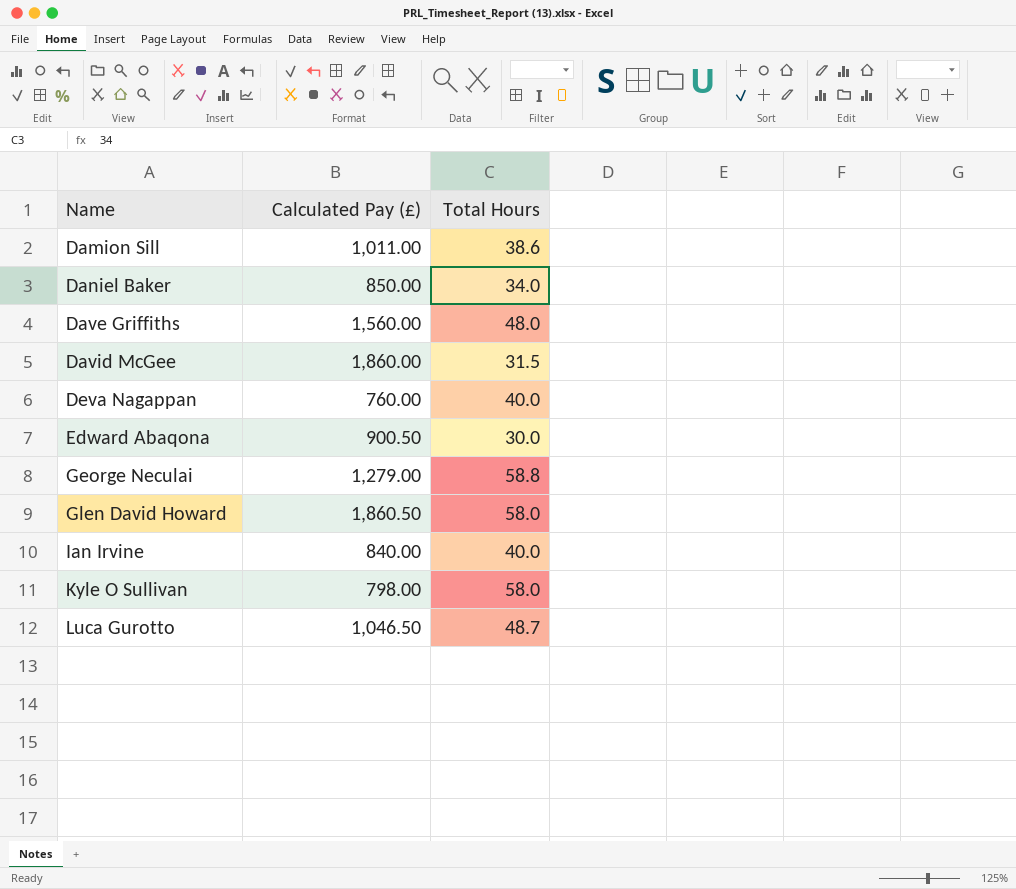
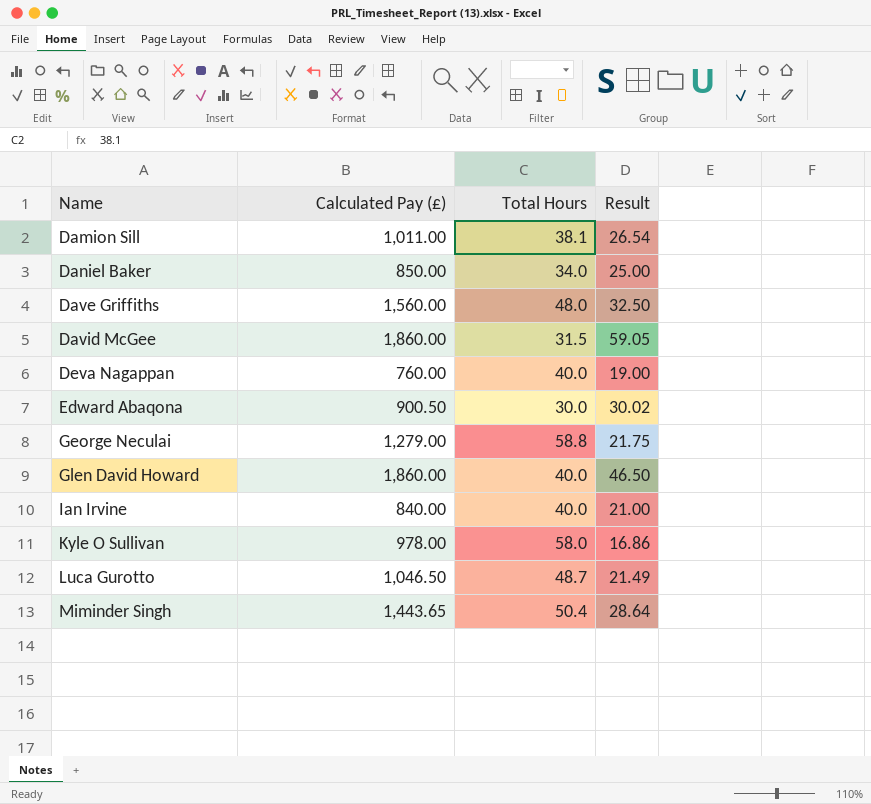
column Result | formula: none -> [Calculated Pay (£)] / [Total Hours]
Damion Sill | Total Hours: 38.6 -> 38.1
Glen David Howard | Calculated Pay (£): 1,860.50 -> 1,860.00
Glen David Howard | Total Hours: 58.0 -> 40.0
Kyle O Sullivan | Calculated Pay (£): 798.00 -> 978.00
row Miminder Singh: none -> 1,443.65 | 50.4 | 28.64

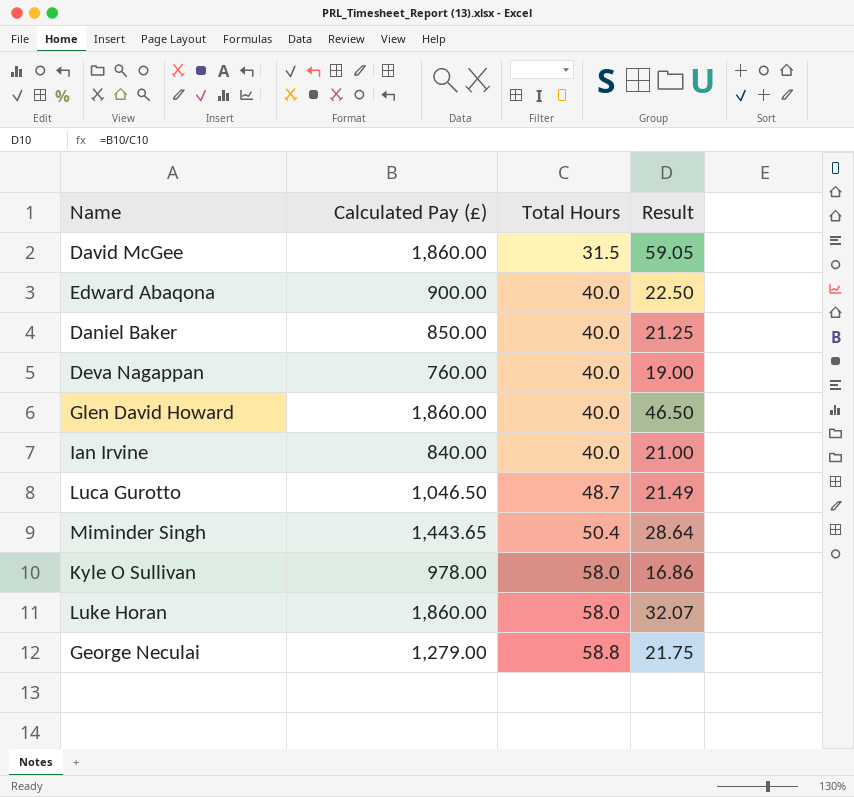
row order: Name ascending -> Total Hours ascending
row Damion Sill: 1,011.00 | 38.1 | 26.54 -> none
row Dave Griffiths: 1,560.00 | 48.0 | 32.50 -> none
Edward Abaqona | Calculated Pay (£): 900.50 -> 900.00
Edward Abaqona | Total Hours: 30.0 -> 40.0
Edward Abaqona | Result: 30.02 -> 22.50
Daniel Baker | Total Hours: 34.0 -> 40.0
Daniel Baker | Result: 25.00 -> 21.25
row Luke Horan: none -> 1,860.00 | 58.0 | 32.07

